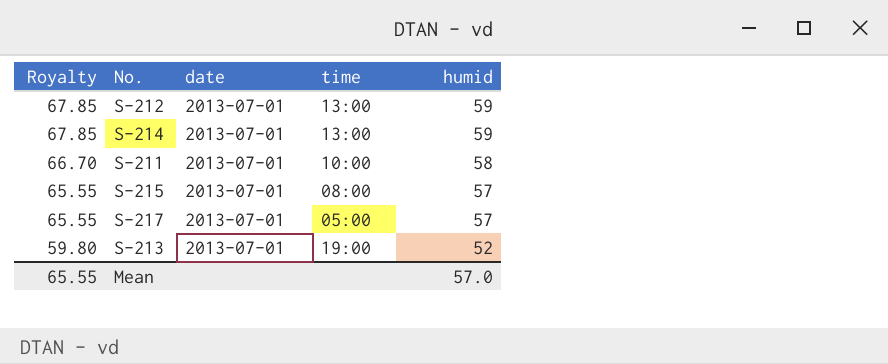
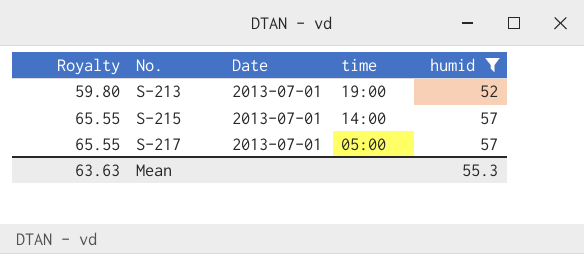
filter: none -> humid <= 57
row order: Royalty descending -> Royalty ascending
column name: date -> Date
S-215 | time: 08:00 -> 14:00
Mean | Royalty: 65.55 -> 63.63
Mean | humid: 57.0 -> 55.3

